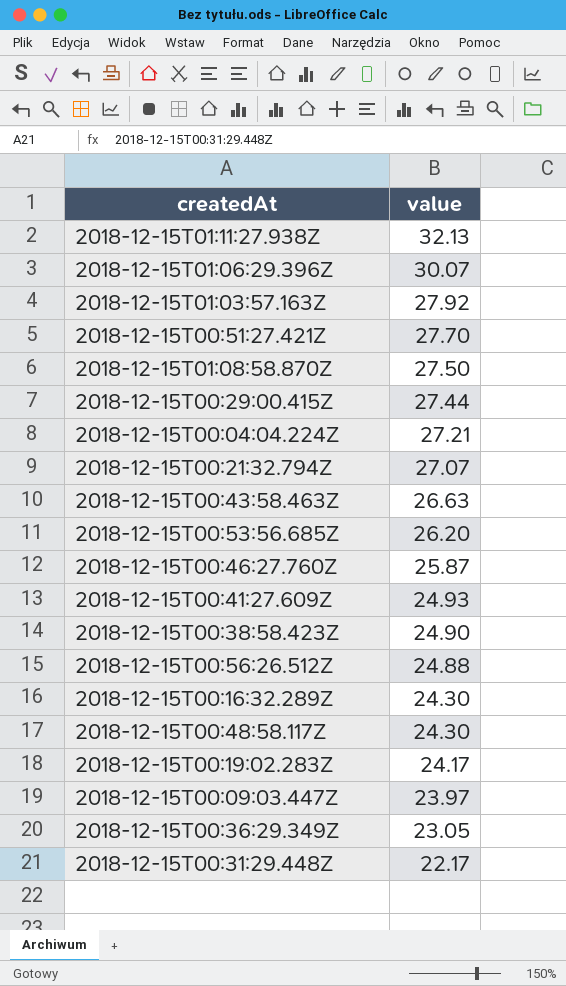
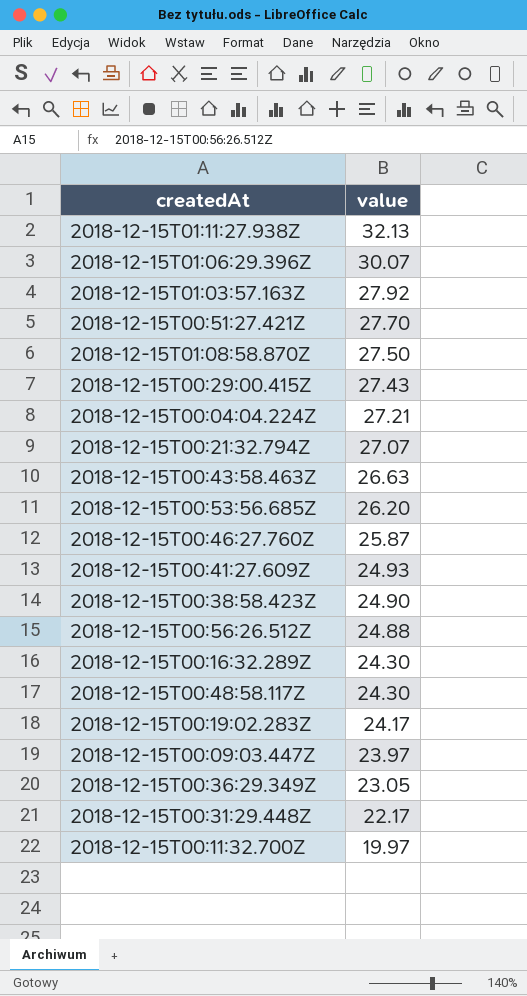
2018-12-15T00:29:00.415Z | value: 27.44 -> 27.43
row 2018-12-15T00:11:32.700Z: none -> 19.97

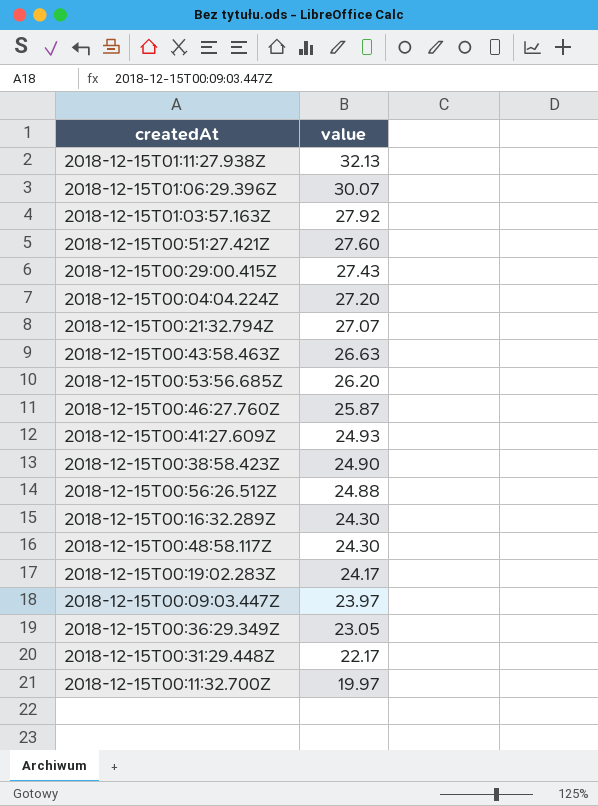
row 2018-12-15T01:08:58.870Z: 27.50 -> none
2018-12-15T00:51:27.421Z | value: 27.70 -> 27.60
2018-12-15T00:04:04.224Z | value: 27.21 -> 27.20

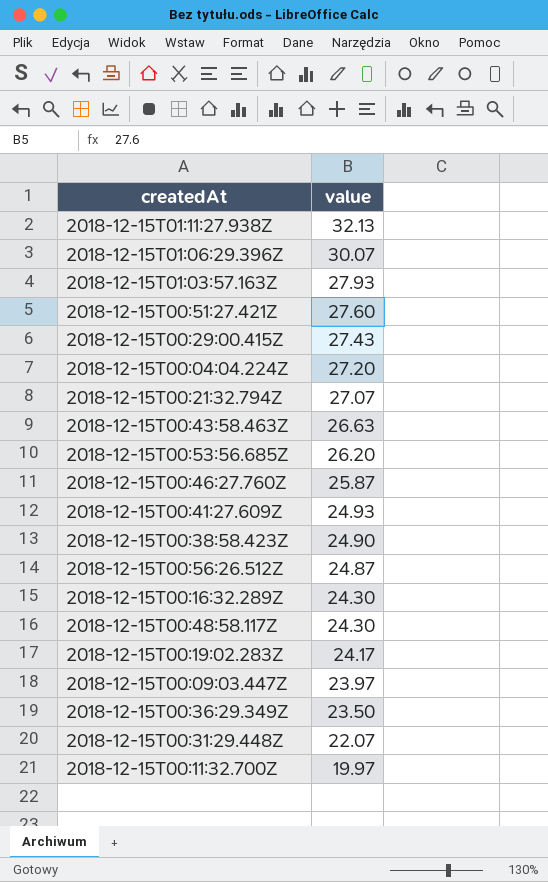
2018-12-15T01:03:57.163Z | value: 27.92 -> 27.93
2018-12-15T00:56:26.512Z | value: 24.88 -> 24.87
2018-12-15T00:36:29.349Z | value: 23.05 -> 23.50
2018-12-15T00:31:29.448Z | value: 22.17 -> 22.07

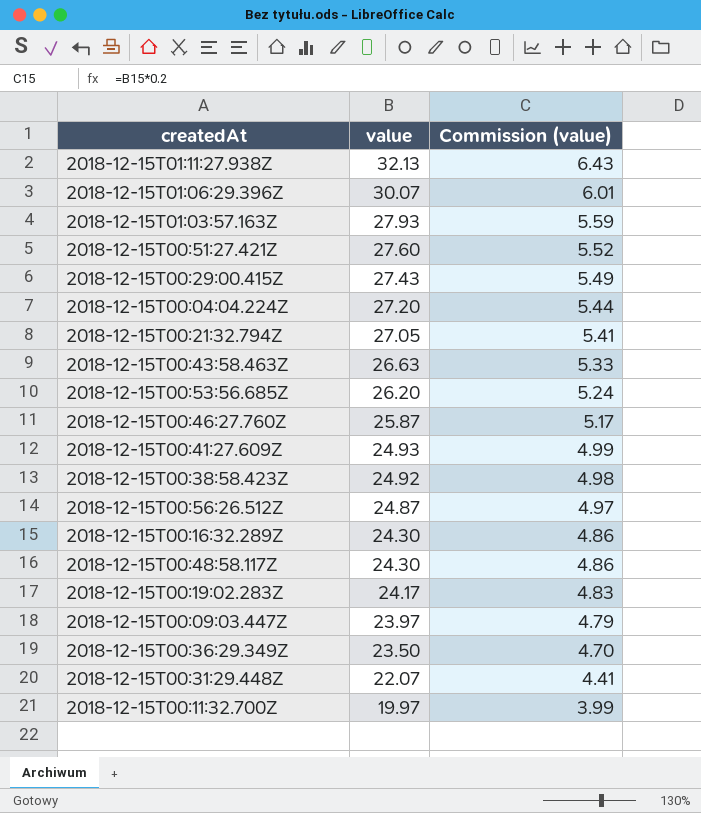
column Commission (value) | formula: none -> [value] * 0.2
2018-12-15T00:21:32.794Z | value: 27.07 -> 27.05
2018-12-15T00:38:58.423Z | value: 24.90 -> 24.92

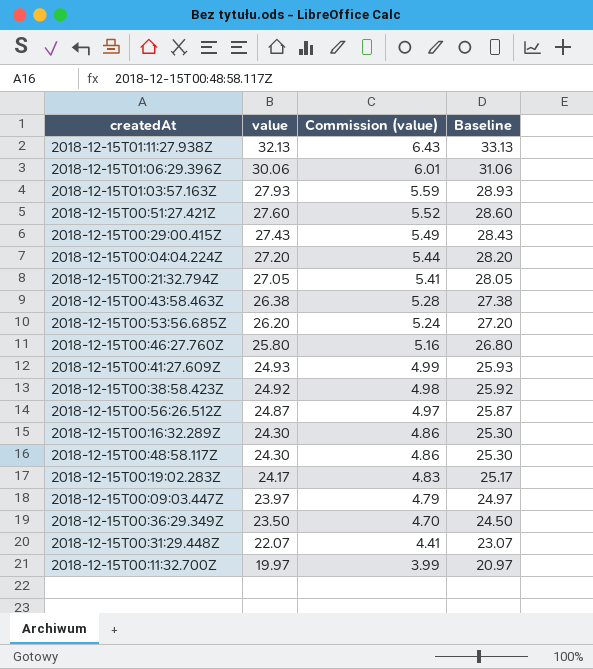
column Baseline | formula: none -> [value] + 1
2018-12-15T01:06:29.396Z | value: 30.07 -> 30.06
2018-12-15T00:43:58.463Z | value: 26.63 -> 26.38
2018-12-15T00:43:58.463Z | Commission (value): 5.33 -> 5.28
2018-12-15T00:46:27.760Z | value: 25.87 -> 25.80
2018-12-15T00:46:27.760Z | Commission (value): 5.17 -> 5.16

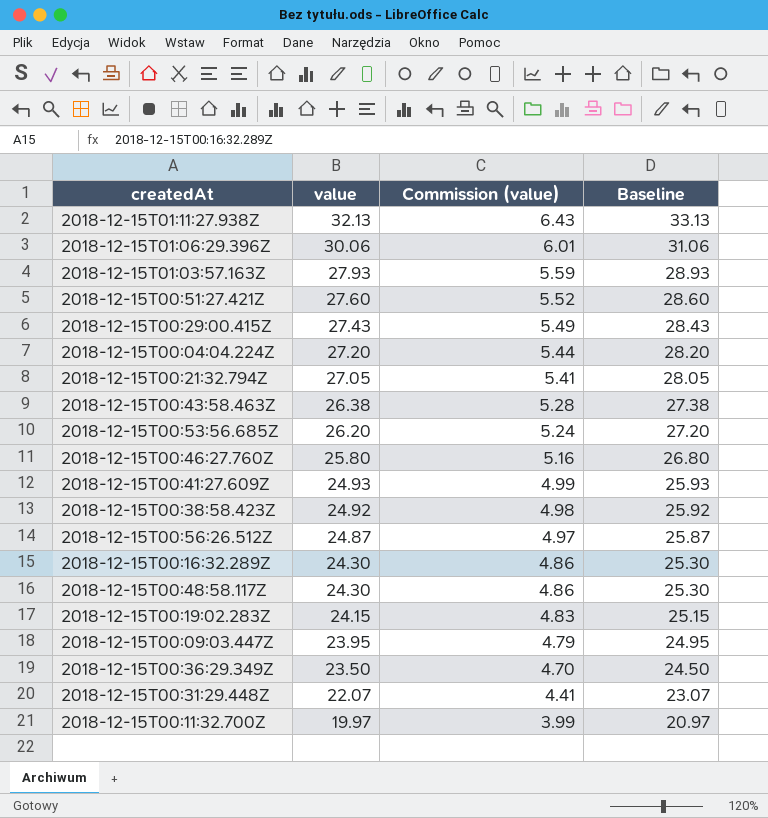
2018-12-15T00:19:02.283Z | value: 24.17 -> 24.15
2018-12-15T00:19:02.283Z | Baseline: 25.17 -> 25.15
2018-12-15T00:09:03.447Z | value: 23.97 -> 23.95
2018-12-15T00:09:03.447Z | Baseline: 24.97 -> 24.95

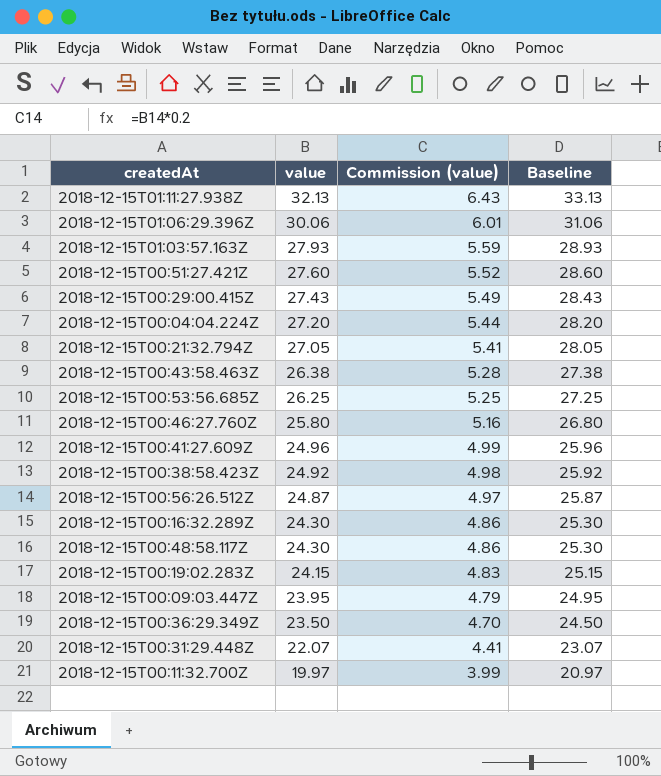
2018-12-15T00:53:56.685Z | value: 26.20 -> 26.25
2018-12-15T00:53:56.685Z | Commission (value): 5.24 -> 5.25
2018-12-15T00:53:56.685Z | Baseline: 27.20 -> 27.25
2018-12-15T00:41:27.609Z | value: 24.93 -> 24.96
2018-12-15T00:41:27.609Z | Baseline: 25.93 -> 25.96

